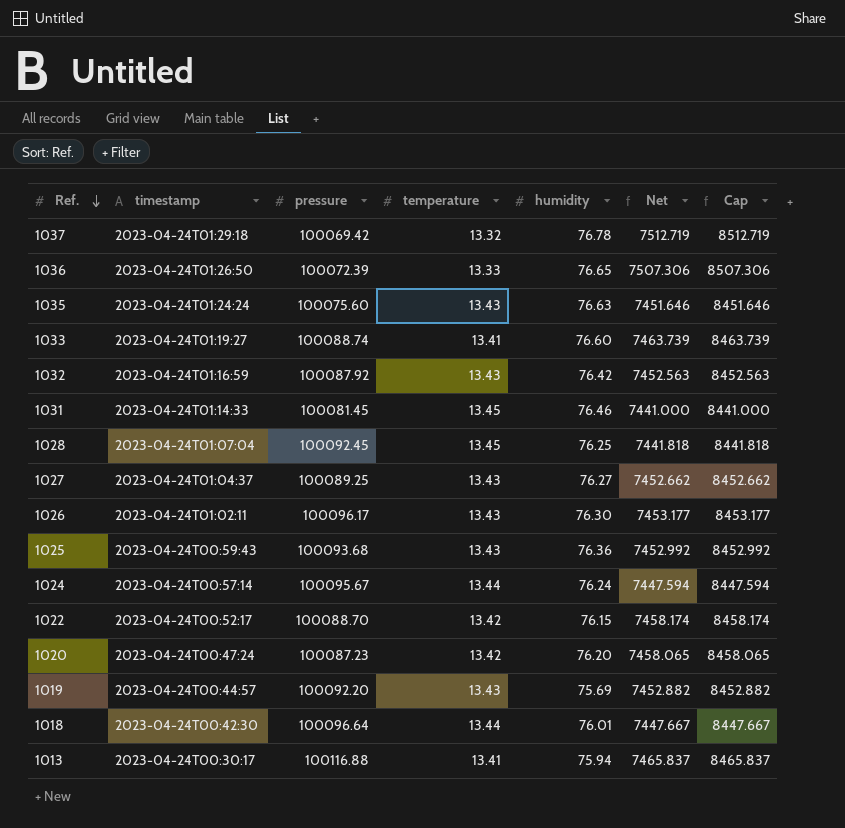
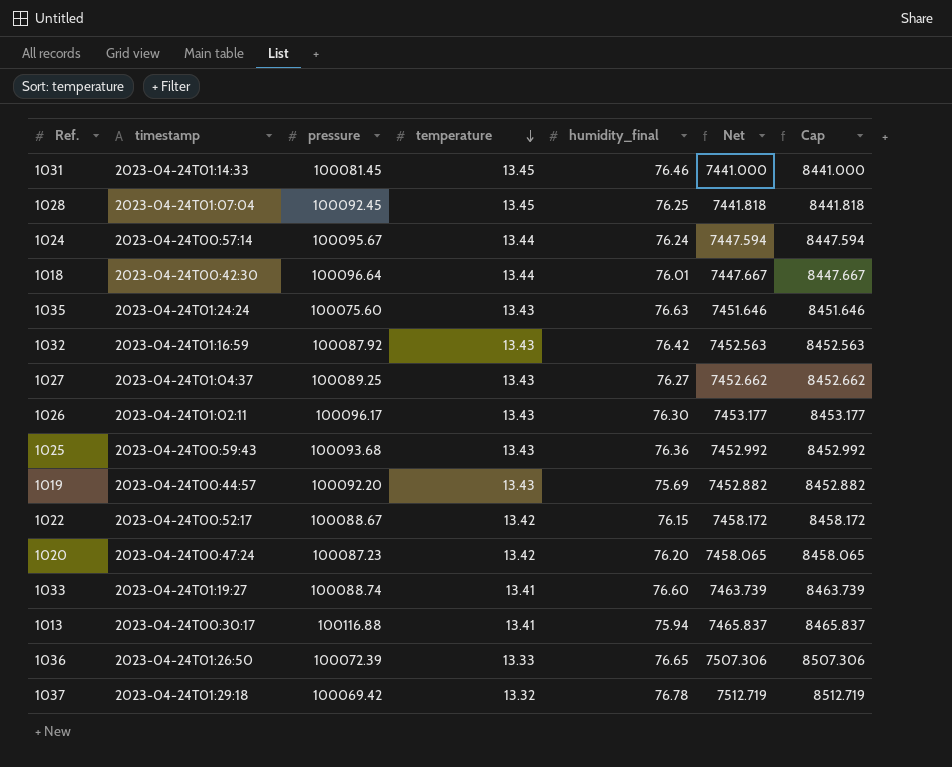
row order: Ref. descending -> temperature descending
column name: humidity -> humidity_final
1022 | pressure: 100088.70 -> 100088.67
1022 | Net: 7458.174 -> 7458.172
1022 | Cap: 8458.174 -> 8458.172

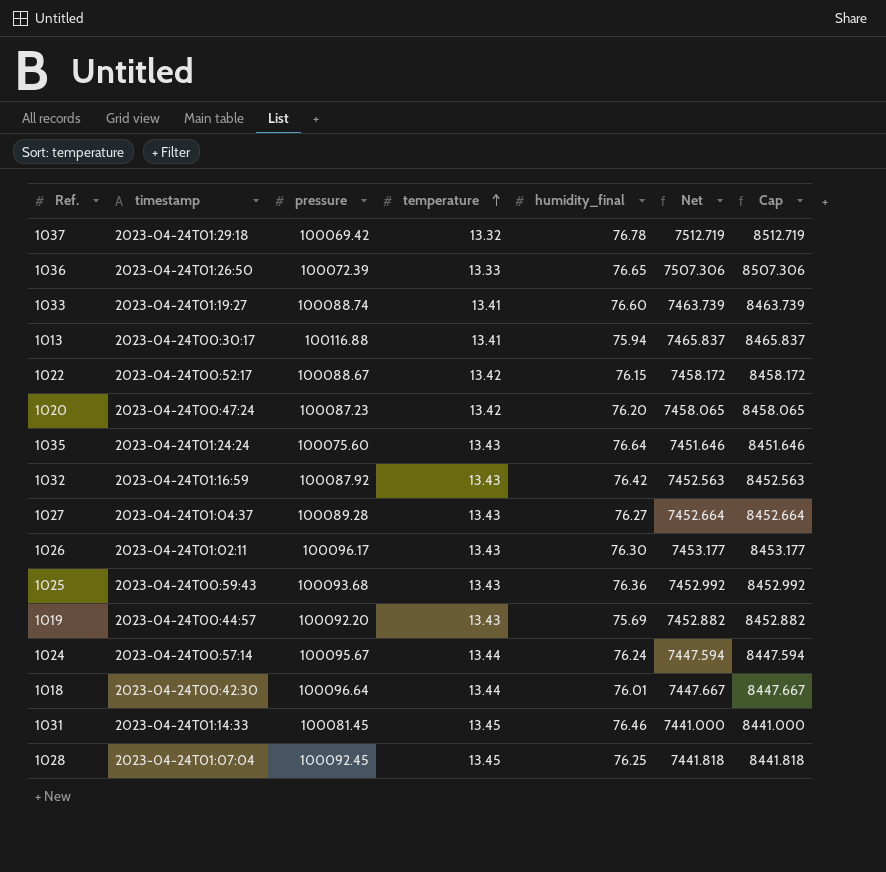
row order: temperature descending -> temperature ascending
1035 | humidity_final: 76.63 -> 76.64
1027 | pressure: 100089.25 -> 100089.28
1027 | Net: 7452.662 -> 7452.664
1027 | Cap: 8452.662 -> 8452.664

